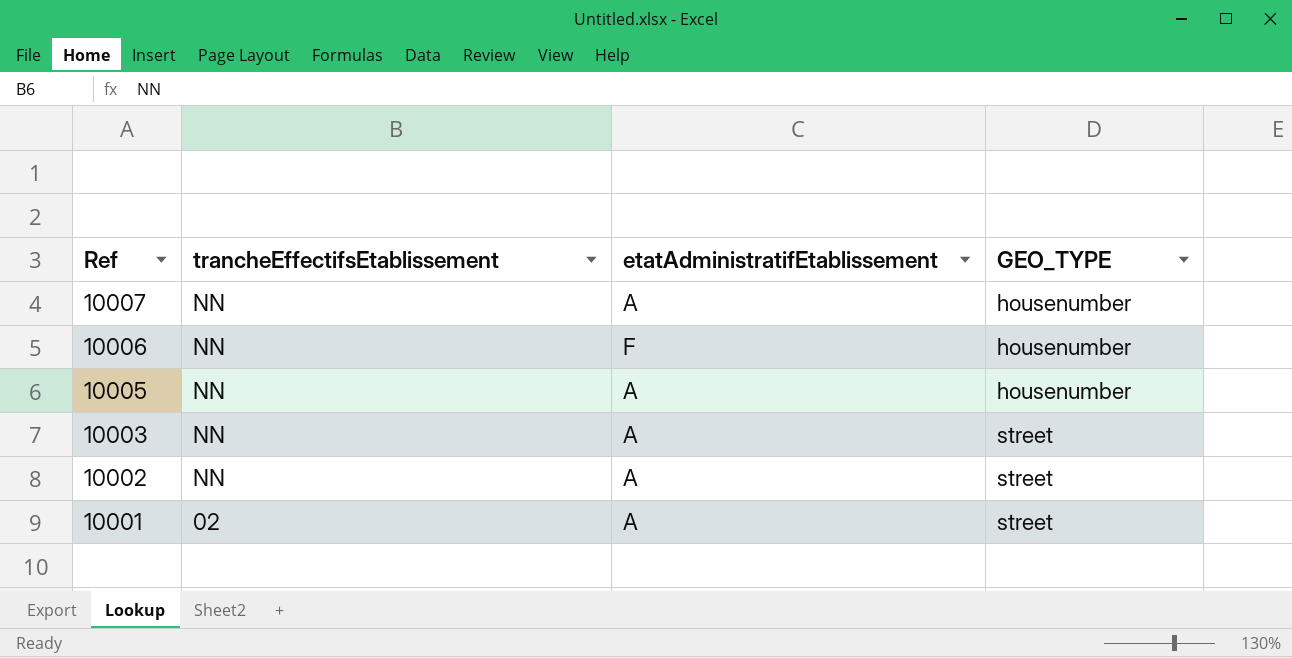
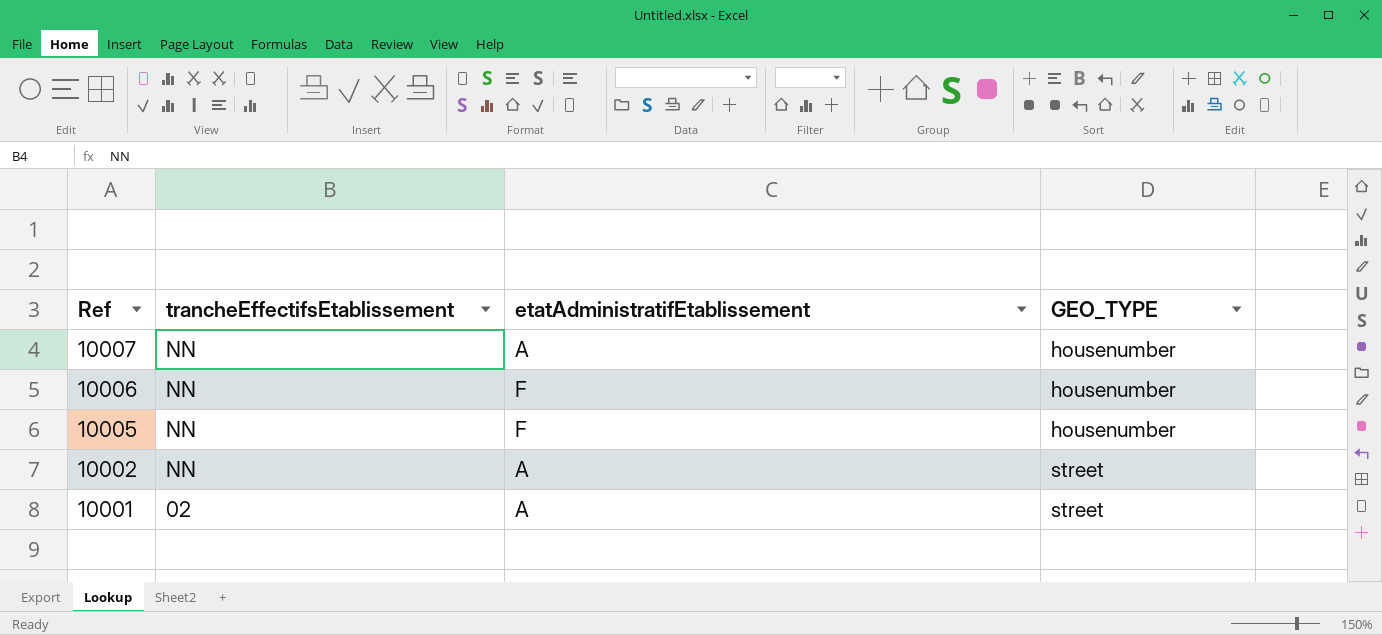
row 10003: NN | A | street -> none
10005 | etatAdministratifEtablissement: A -> F

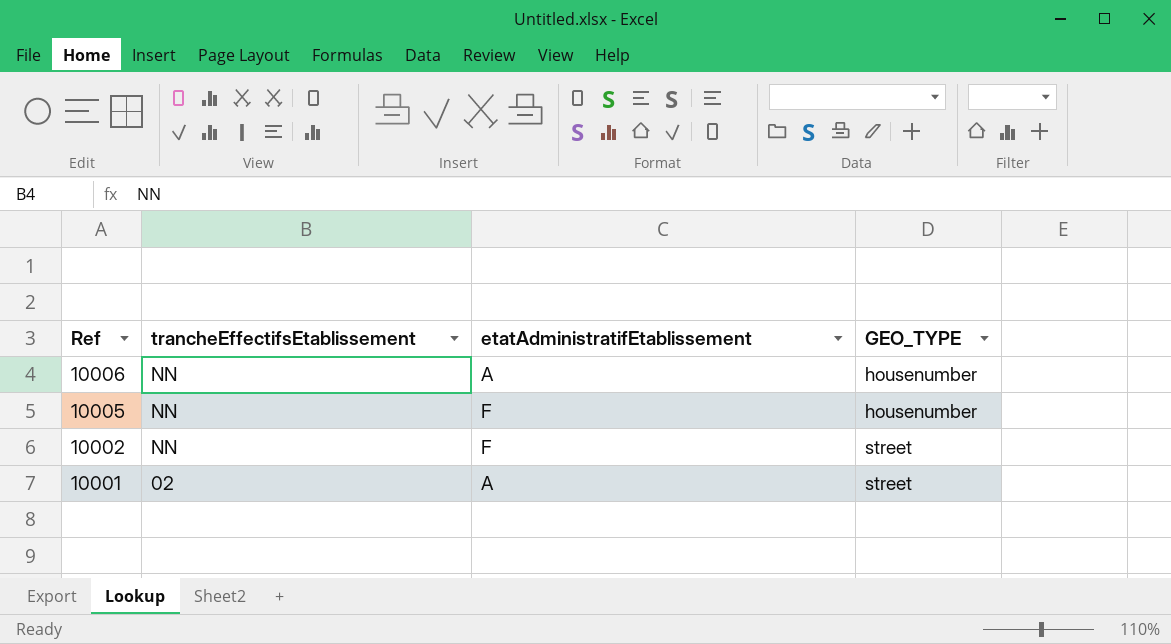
row 10007: NN | A | housenumber -> none
10006 | etatAdministratifEtablissement: F -> A
10002 | etatAdministratifEtablissement: A -> F

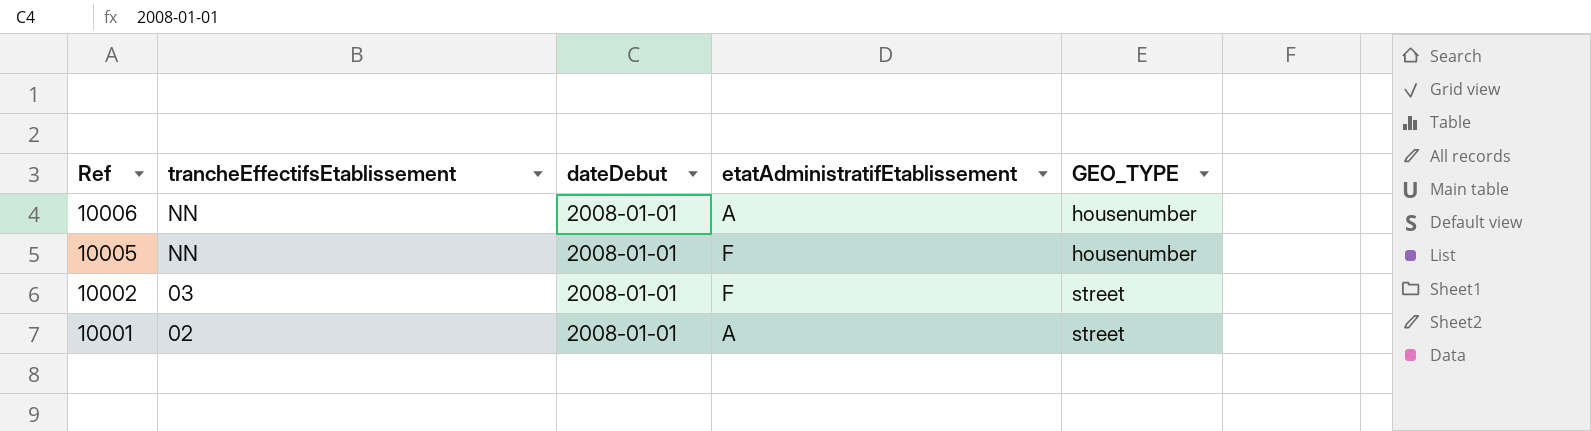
column dateDebut | position: none -> 3
10002 | trancheEffectifsEtablissement: NN -> 03

